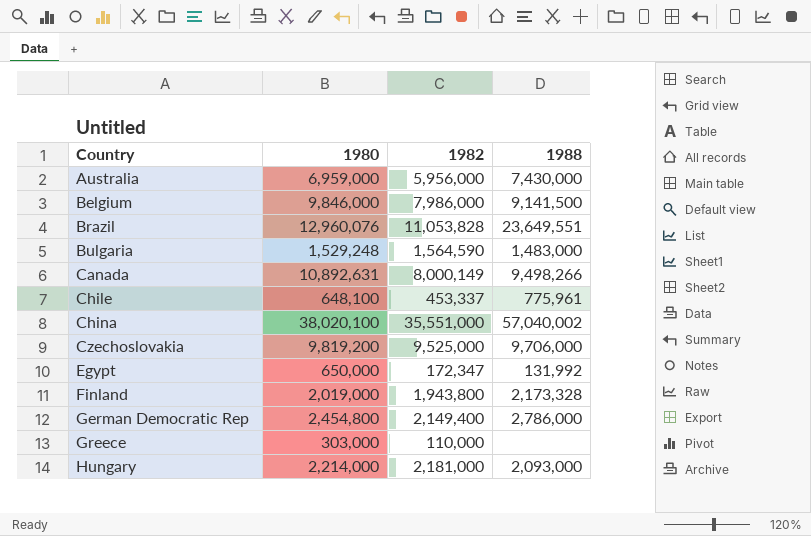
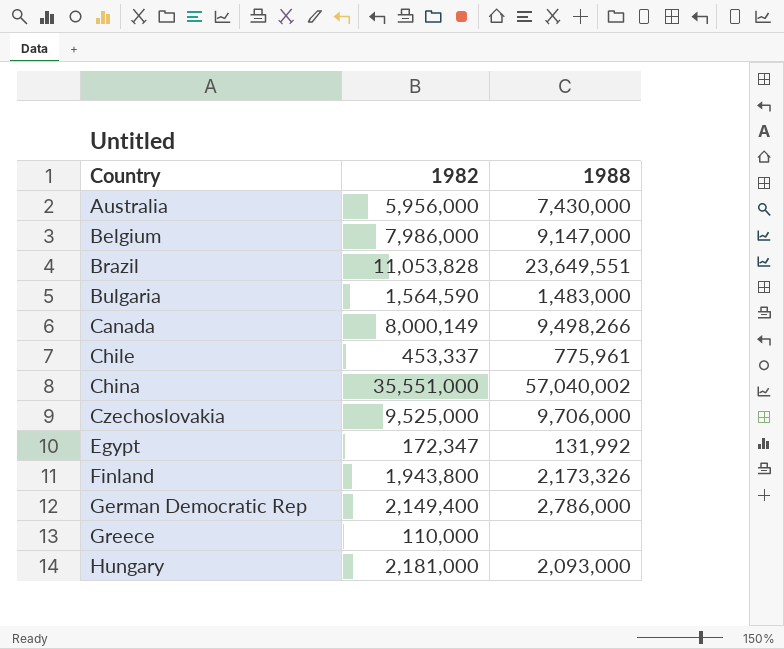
column 1980 | position: 2 -> none
Belgium | 1988: 9,141,500 -> 9,147,000
Finland | 1988: 2,173,328 -> 2,173,326

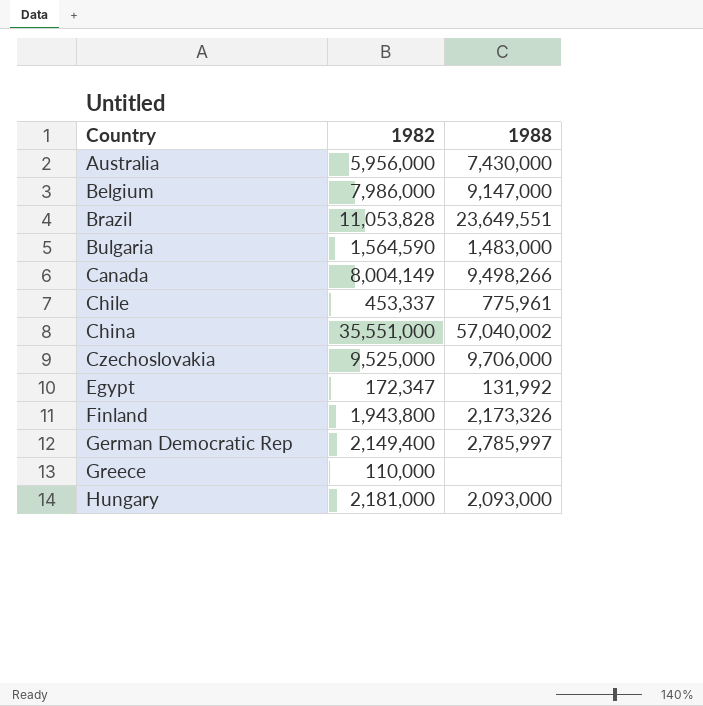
Canada | 1982: 8,000,149 -> 8,004,149
German Democratic Rep | 1988: 2,786,000 -> 2,785,997

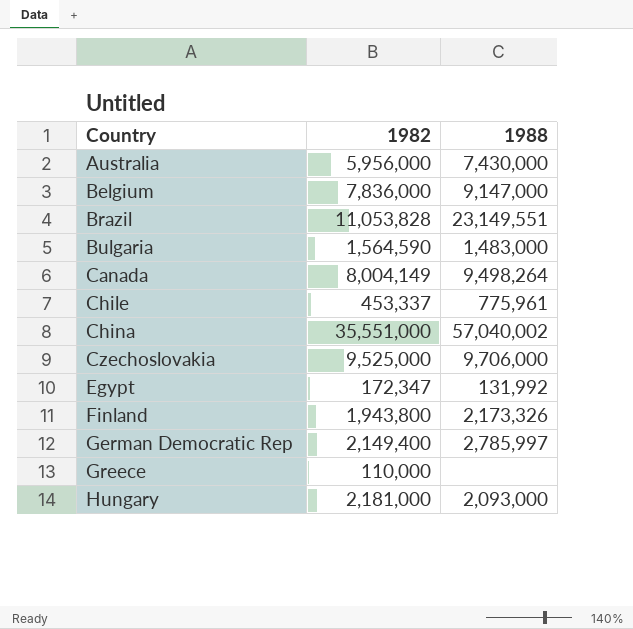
Belgium | 1982: 7,986,000 -> 7,836,000
Brazil | 1988: 23,649,551 -> 23,149,551
Canada | 1988: 9,498,266 -> 9,498,264

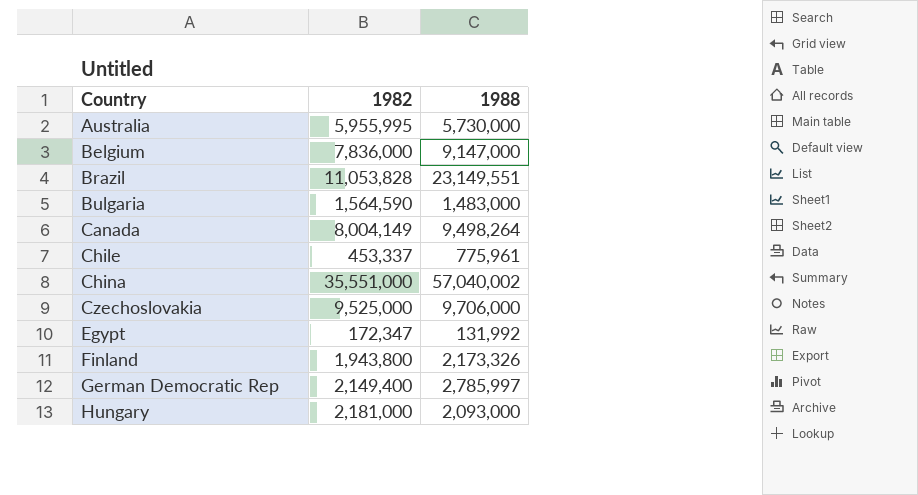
row Greece: 110,000 | none -> none
Australia | 1982: 5,956,000 -> 5,955,995
Australia | 1988: 7,430,000 -> 5,730,000

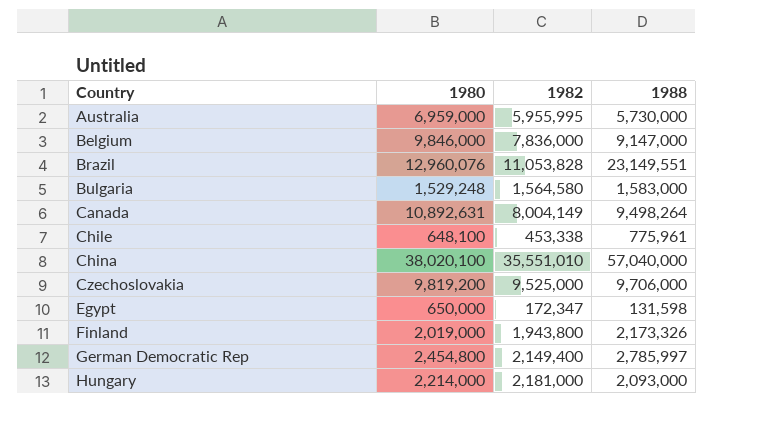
column 1980 | position: none -> 2
Bulgaria | 1982: 1,564,590 -> 1,564,580
Bulgaria | 1988: 1,483,000 -> 1,583,000
Chile | 1982: 453,337 -> 453,338
China | 1982: 35,551,000 -> 35,551,010
China | 1988: 57,040,002 -> 57,040,000
Egypt | 1988: 131,992 -> 131,598

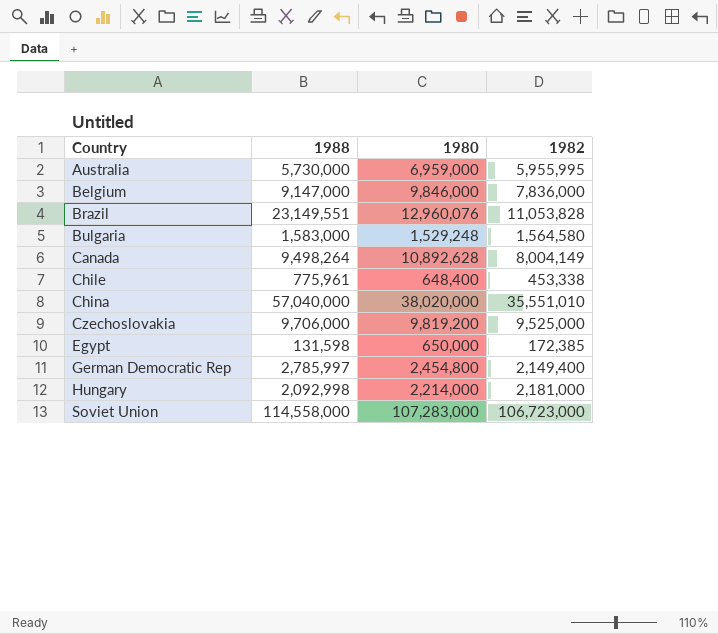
column 1988 | position: 4 -> 2
row Finland: 2,019,000 | 1,943,800 | 2,173,326 -> none
Canada | 1980: 10,892,631 -> 10,892,628
Chile | 1980: 648,100 -> 648,400
China | 1980: 38,020,100 -> 38,020,000
Egypt | 1982: 172,347 -> 172,385
Hungary | 1988: 2,093,000 -> 2,092,998
row Soviet Union: none -> 114,558,000 | 107,283,000 | 106,723,000

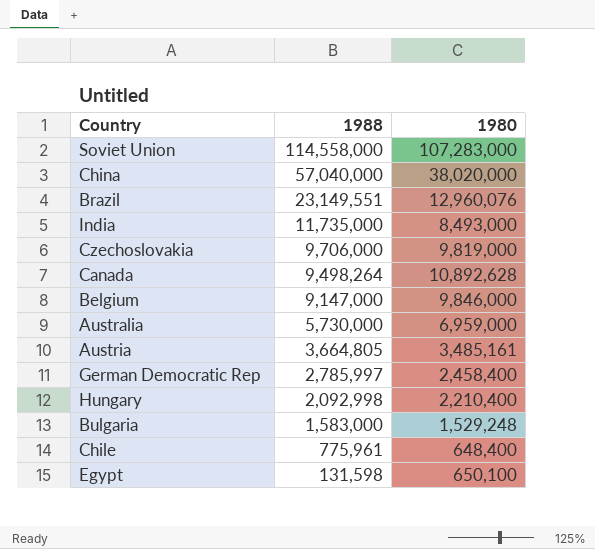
row order: Country ascending -> 1988 descending
column 1982 | position: 4 -> none
row India: none -> 11,735,000 | 8,493,000
Czechoslovakia | 1980: 9,819,200 -> 9,819,000
row Austria: none -> 3,664,805 | 3,485,161
German Democratic Rep | 1980: 2,454,800 -> 2,458,400
Hungary | 1980: 2,214,000 -> 2,210,400
Egypt | 1980: 650,000 -> 650,100

